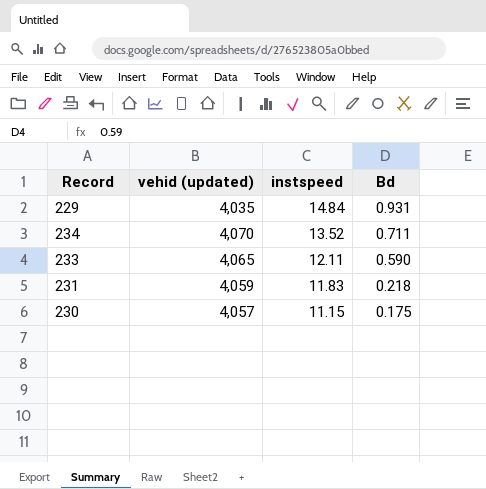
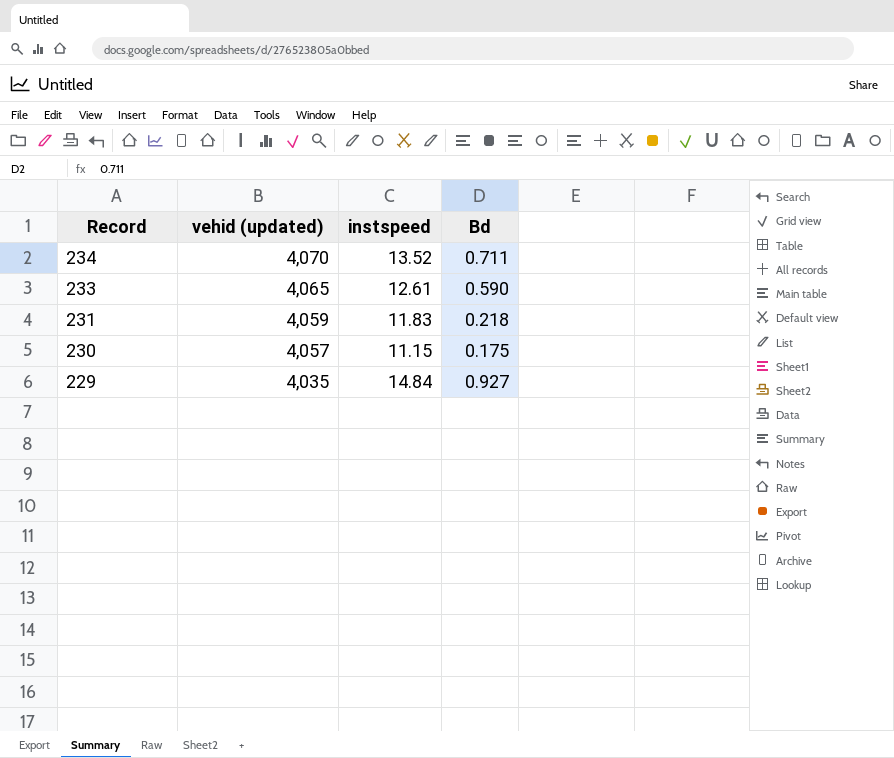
row order: instspeed descending -> Record descending
233 | instspeed: 12.11 -> 12.61
229 | Bd: 0.931 -> 0.927

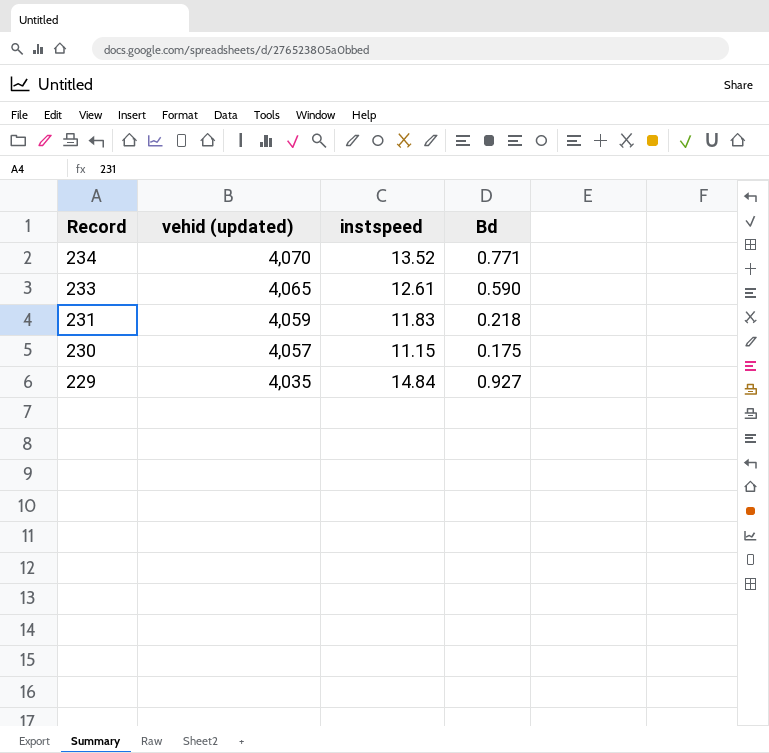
234 | Bd: 0.711 -> 0.771

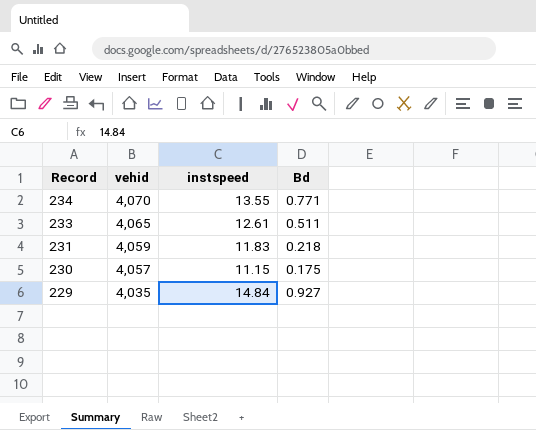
column name: vehid (updated) -> vehid
234 | instspeed: 13.52 -> 13.55
233 | Bd: 0.590 -> 0.511

